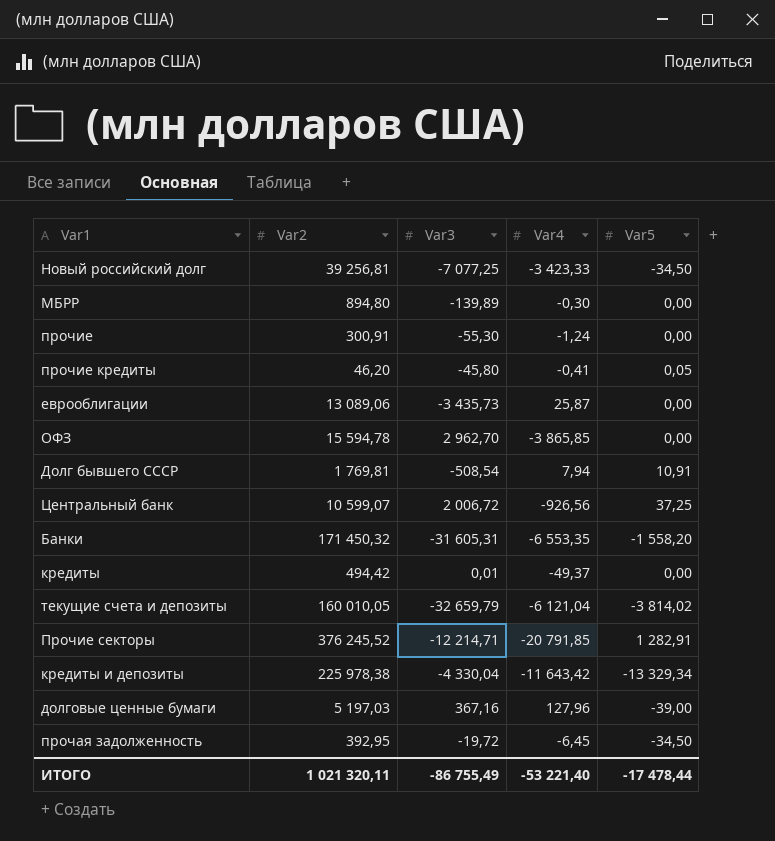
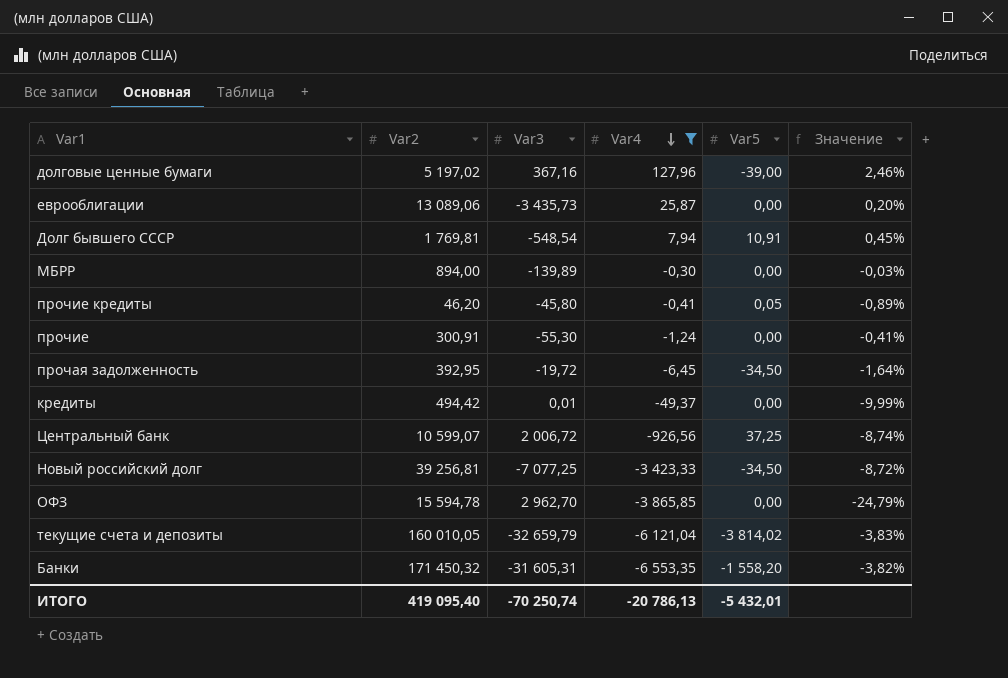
filter: none -> Var4 >= -6 553,35
row order: none -> Var4 descending
column Значение | formula: none -> [Var4] / [Var2]
долговые ценные бумаги | Var2: 5 197,03 -> 5 197,02
Долг бывшего СССР | Var3: -508,54 -> -548,54
МБРР | Var2: 894,80 -> 894,00
ИТОГО | Var2: 1 021 320,11 -> 419 095,40
ИТОГО | Var3: -86 755,49 -> -70 250,74
ИТОГО | Var4: -53 221,40 -> -20 786,13
ИТОГО | Var5: -17 478,44 -> -5 432,01

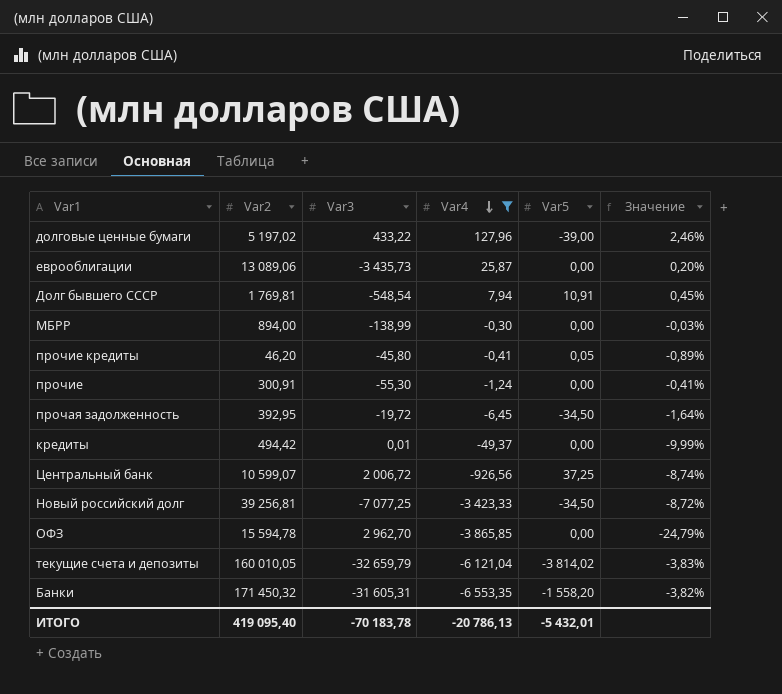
долговые ценные бумаги | Var3: 367,16 -> 433,22
МБРР | Var3: -139,89 -> -138,99
ИТОГО | Var3: -70 250,74 -> -70 183,78

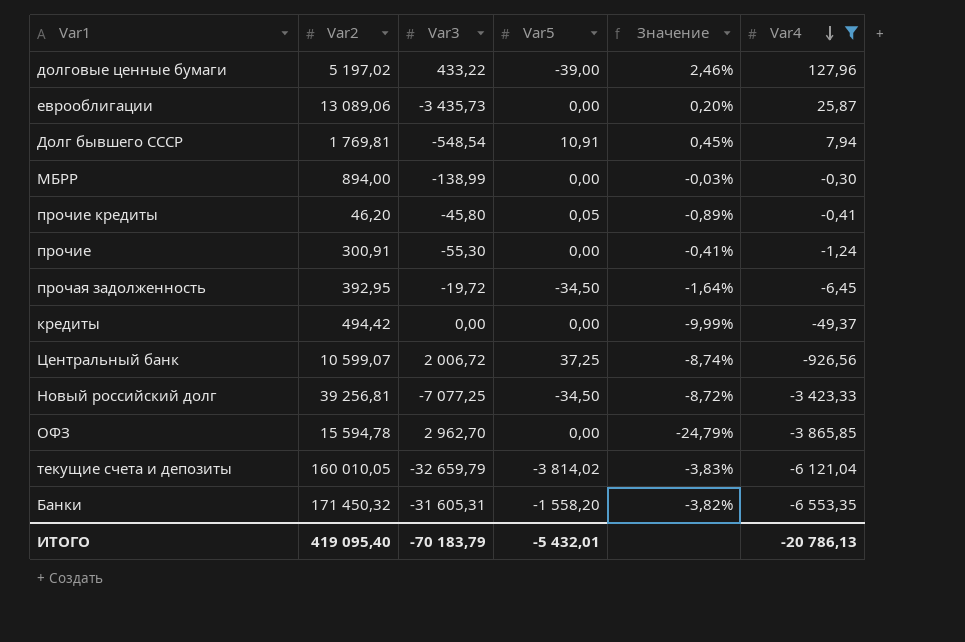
column Var4 | position: 4 -> 6
кредиты | Var3: 0,01 -> 0,00
ИТОГО | Var3: -70 183,78 -> -70 183,79

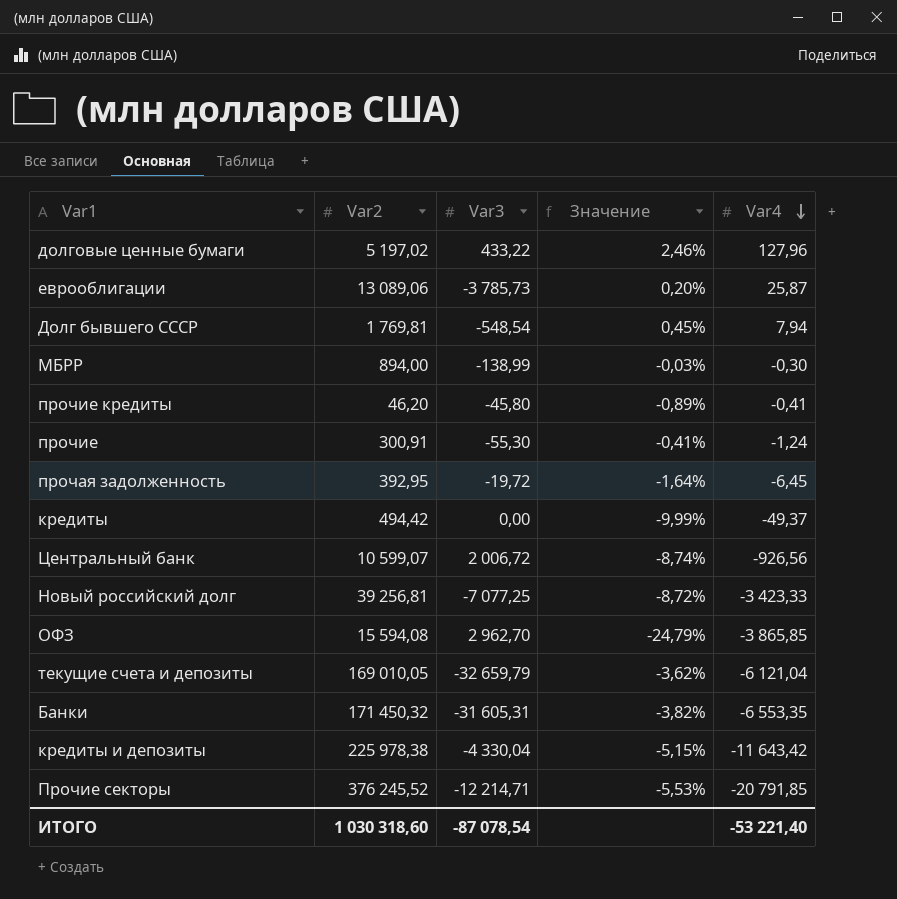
filter: Var4 >= -6 553,35 -> none
column Var5 | position: 4 -> none
еврооблигации | Var3: -3 435,73 -> -3 785,73
ОФЗ | Var2: 15 594,78 -> 15 594,08
текущие счета и депозиты | Var2: 160 010,05 -> 169 010,05
текущие счета и депозиты | Значение: -3,83% -> -3,62%
ИТОГО | Var2: 419 095,40 -> 1 030 318,60
ИТОГО | Var3: -70 183,79 -> -87 078,54
ИТОГО | Var4: -20 786,13 -> -53 221,40

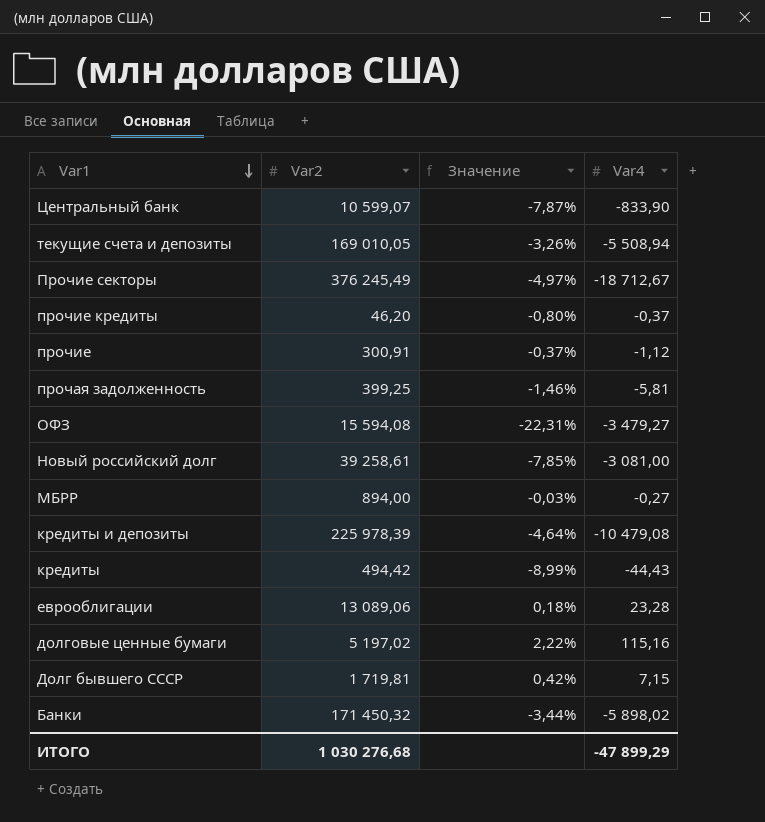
row order: Var4 descending -> Var1 descending
column Var3 | position: 3 -> none
Центральный банк | Значение: -8,74% -> -7,87%
Центральный банк | Var4: -926,56 -> -833,90
текущие счета и депозиты | Значение: -3,62% -> -3,26%
текущие счета и депозиты | Var4: -6 121,04 -> -5 508,94
Прочие секторы | Var2: 376 245,52 -> 376 245,49
Прочие секторы | Значение: -5,53% -> -4,97%
Прочие секторы | Var4: -20 791,85 -> -18 712,67
прочие кредиты | Значение: -0,89% -> -0,80%
прочие кредиты | Var4: -0,41 -> -0,37
прочие | Значение: -0,41% -> -0,37%
прочие | Var4: -1,24 -> -1,12
прочая задолженность | Var2: 392,95 -> 399,25
прочая задолженность | Значение: -1,64% -> -1,46%
прочая задолженность | Var4: -6,45 -> -5,81
ОФЗ | Значение: -24,79% -> -22,31%
ОФЗ | Var4: -3 865,85 -> -3 479,27
Новый российский долг | Var2: 39 256,81 -> 39 258,61
Новый российский долг | Значение: -8,72% -> -7,85%
Новый российский долг | Var4: -3 423,33 -> -3 081,00
МБРР | Var4: -0,30 -> -0,27
кредиты и депозиты | Var2: 225 978,38 -> 225 978,39
кредиты и депозиты | Значение: -5,15% -> -4,64%
кредиты и депозиты | Var4: -11 643,42 -> -10 479,08
кредиты | Значение: -9,99% -> -8,99%
кредиты | Var4: -49,37 -> -44,43
еврооблигации | Значение: 0,20% -> 0,18%
еврооблигации | Var4: 25,87 -> 23,28
долговые ценные бумаги | Значение: 2,46% -> 2,22%
долговые ценные бумаги | Var4: 127,96 -> 115,16
Долг бывшего СССР | Var2: 1 769,81 -> 1 719,81
Долг бывшего СССР | Значение: 0,45% -> 0,42%
Долг бывшего СССР | Var4: 7,94 -> 7,15
Банки | Значение: -3,82% -> -3,44%
Банки | Var4: -6 553,35 -> -5 898,02
ИТОГО | Var2: 1 030 318,60 -> 1 030 276,68
ИТОГО | Var4: -53 221,40 -> -47 899,29

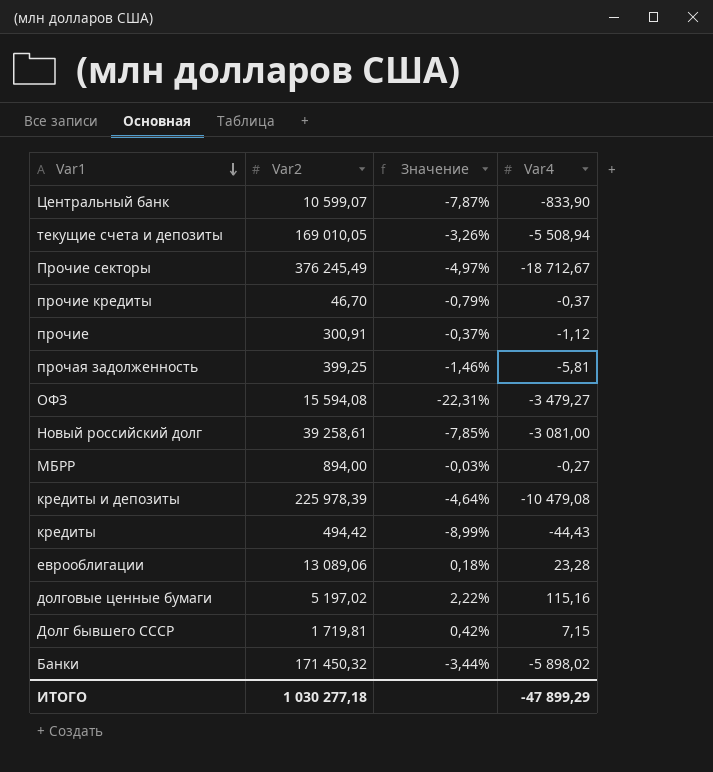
прочие кредиты | Var2: 46,20 -> 46,70
прочие кредиты | Значение: -0,80% -> -0,79%
ИТОГО | Var2: 1 030 276,68 -> 1 030 277,18

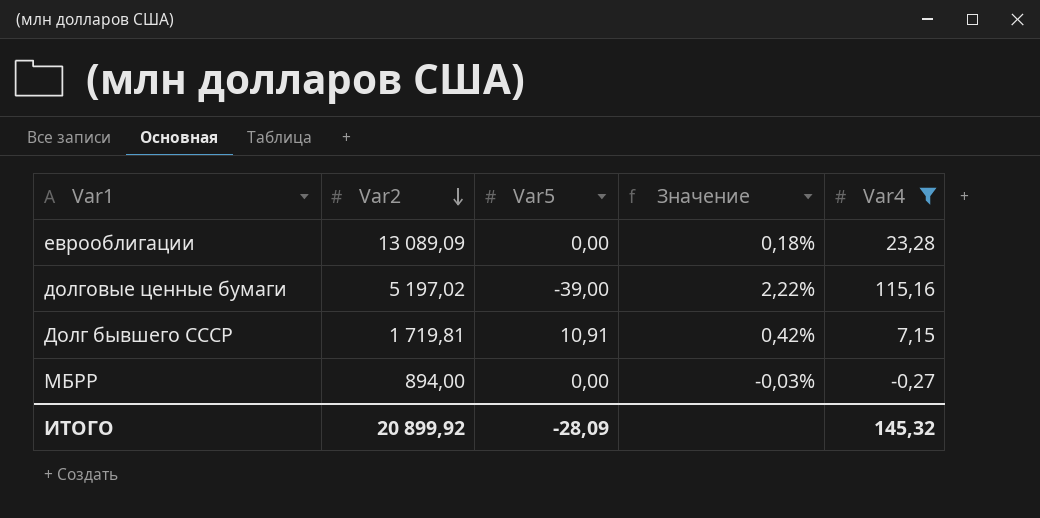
filter: none -> Var4 >= -0,27
row order: Var1 descending -> Var2 descending
column Var5 | position: none -> 3
еврооблигации | Var2: 13 089,06 -> 13 089,09
ИТОГО | Var2: 1 030 277,18 -> 20 899,92
ИТОГО | Var4: -47 899,29 -> 145,32

